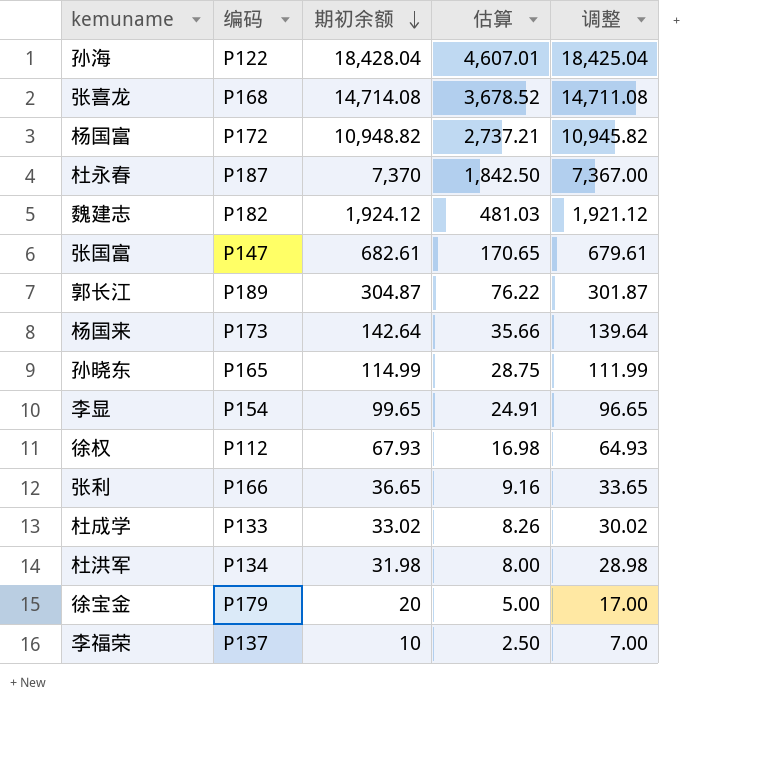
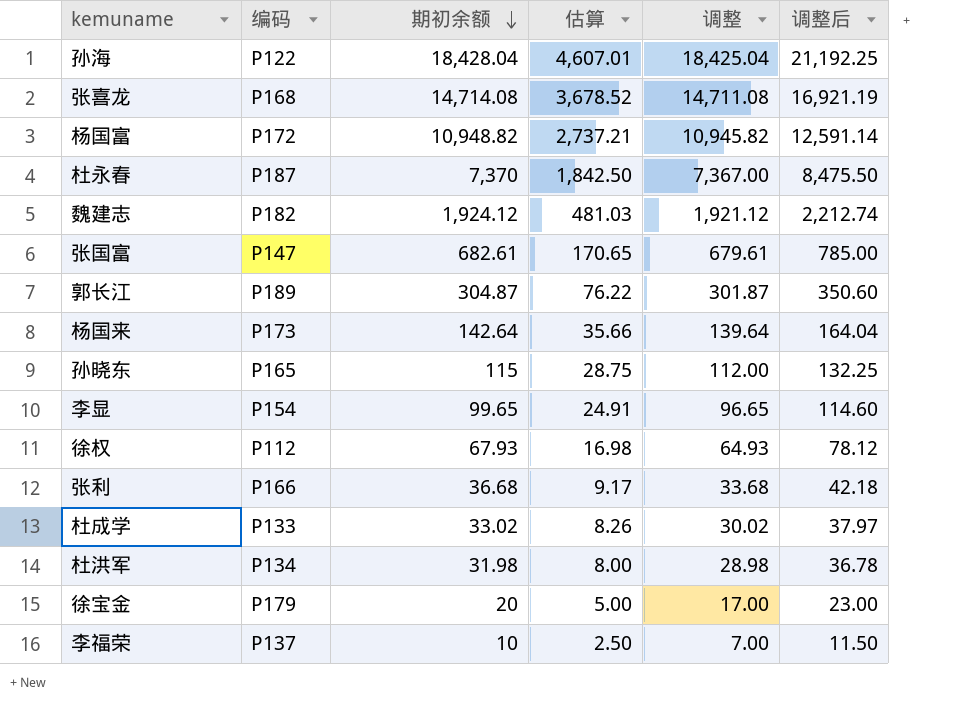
column 调整后 | formula: none -> [期初余额] * 1.15
孙晓东 | 期初余额: 114.99 -> 115
孙晓东 | 调整: 111.99 -> 112.00
张利 | 期初余额: 36.65 -> 36.68
张利 | 估算: 9.16 -> 9.17
张利 | 调整: 33.65 -> 33.68

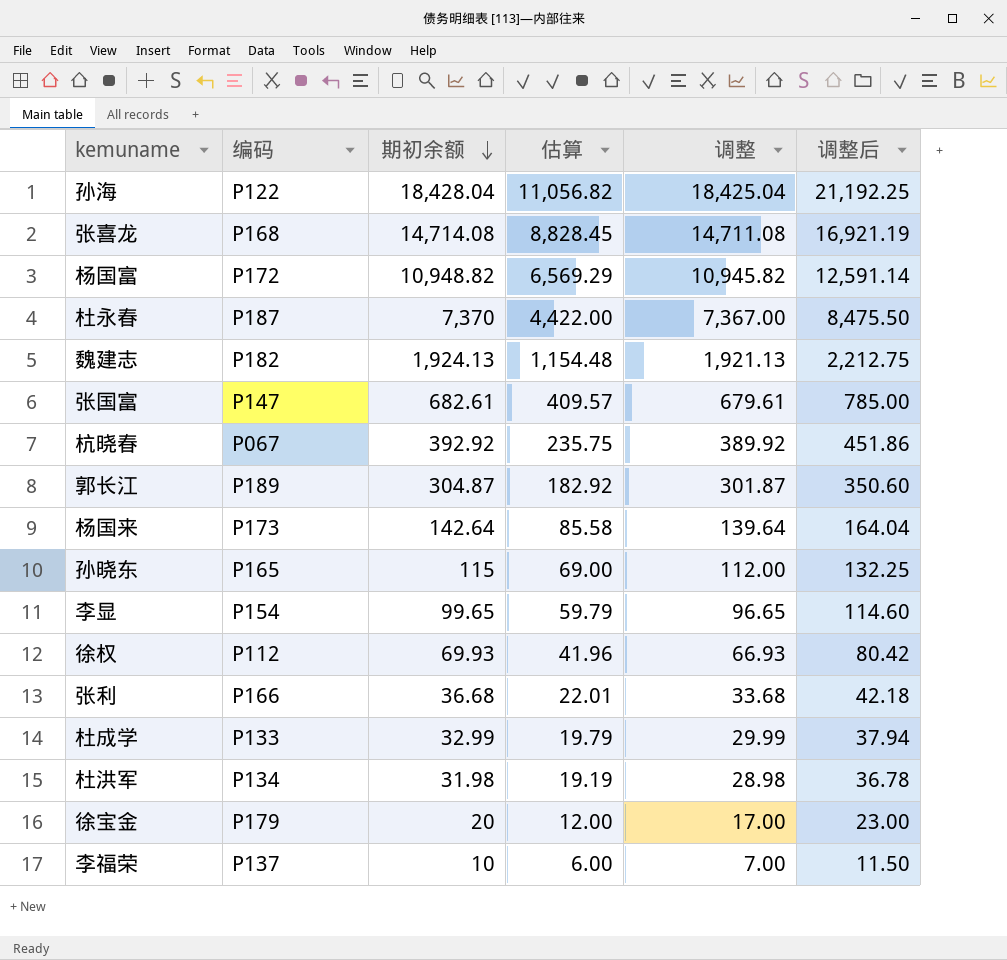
column 估算 | formula: [期初余额] * 0.25 -> [期初余额] * 0.6
魏建志 | 期初余额: 1,924.12 -> 1,924.13
魏建志 | 调整: 1,921.12 -> 1,921.13
魏建志 | 调整后: 2,212.74 -> 2,212.75
row 杭晓春: none -> P067 | 392.92 | 235.75 | 389.92 | 451.86
徐权 | 期初余额: 67.93 -> 69.93
徐权 | 调整: 64.93 -> 66.93
徐权 | 调整后: 78.12 -> 80.42
杜成学 | 期初余额: 33.02 -> 32.99
杜成学 | 调整: 30.02 -> 29.99
杜成学 | 调整后: 37.97 -> 37.94

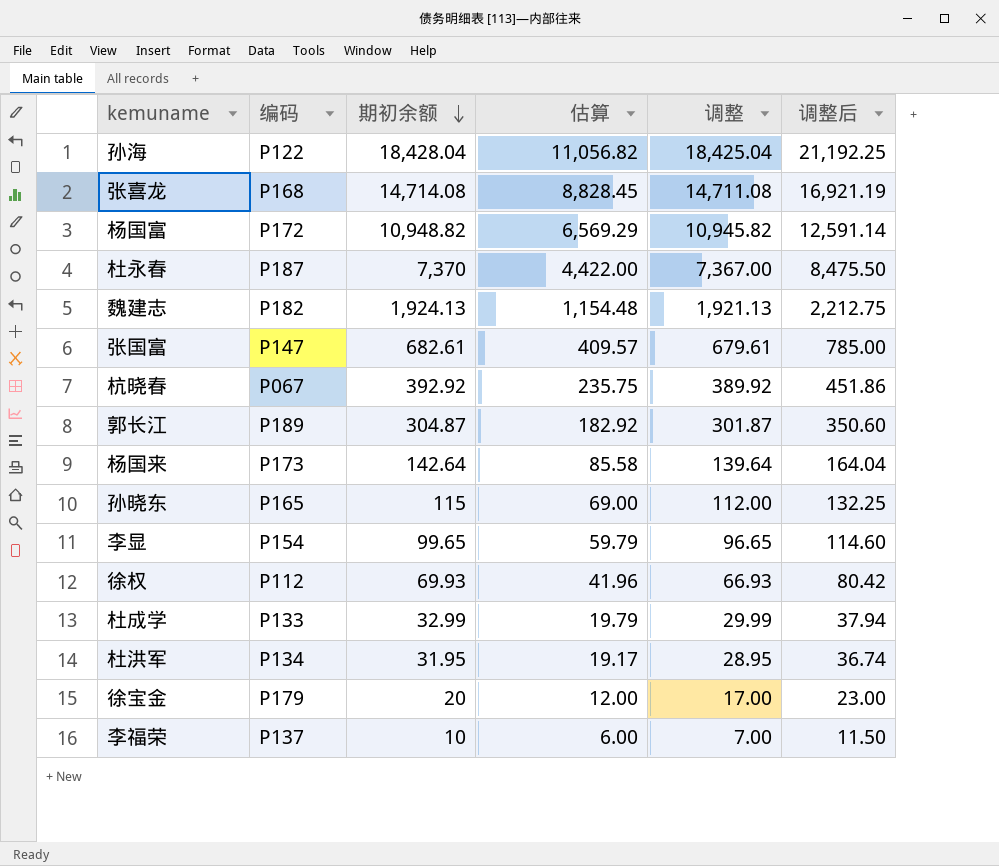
row 张利: P166 | 36.68 | 22.01 | 33.68 | 42.18 -> none
杜洪军 | 期初余额: 31.98 -> 31.95
杜洪军 | 估算: 19.19 -> 19.17
杜洪军 | 调整: 28.98 -> 28.95
杜洪军 | 调整后: 36.78 -> 36.74

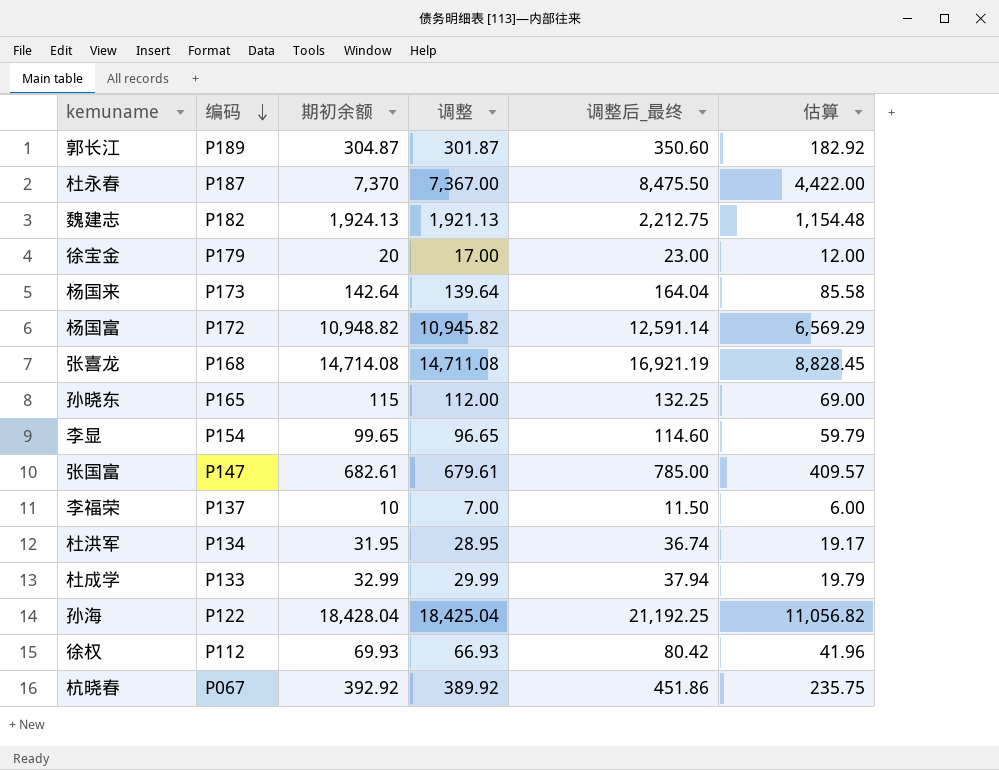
row order: 期初余额 descending -> 编码 descending
column name: 调整后 -> 调整后_最终
column 估算 | position: 4 -> 6

